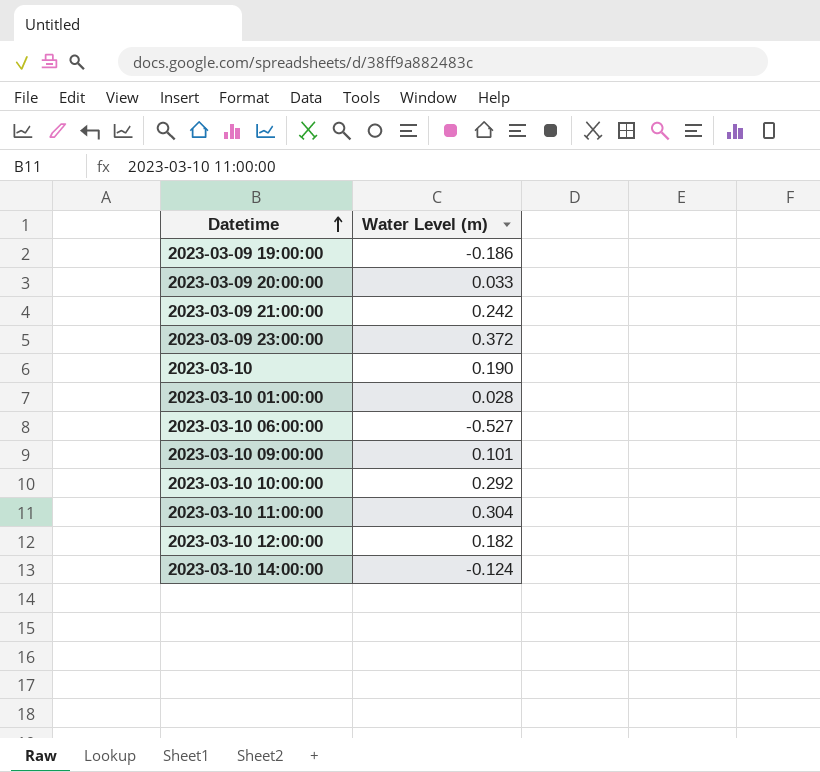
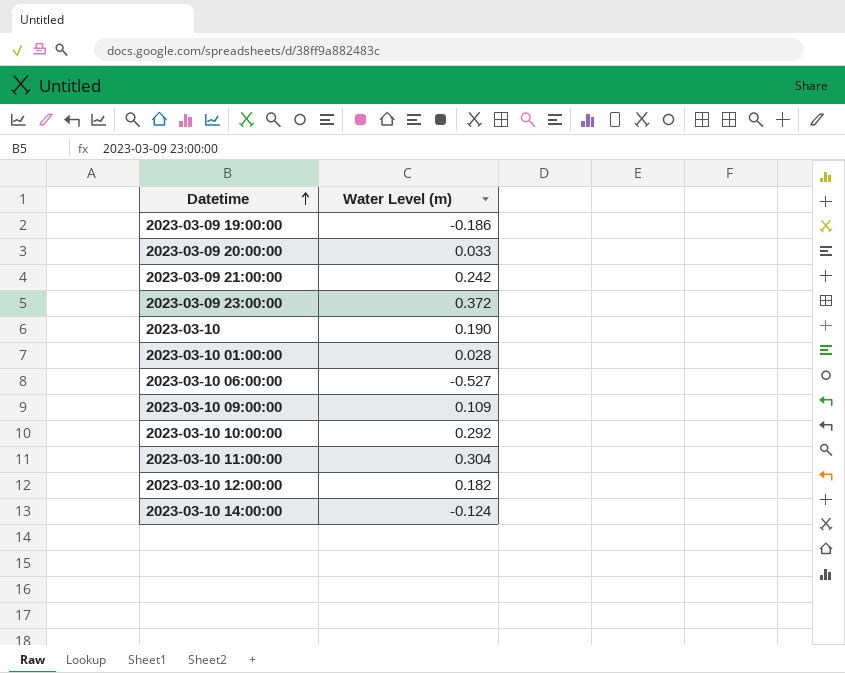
2023-03-10 09:00:00 | Water Level (m): 0.101 -> 0.109

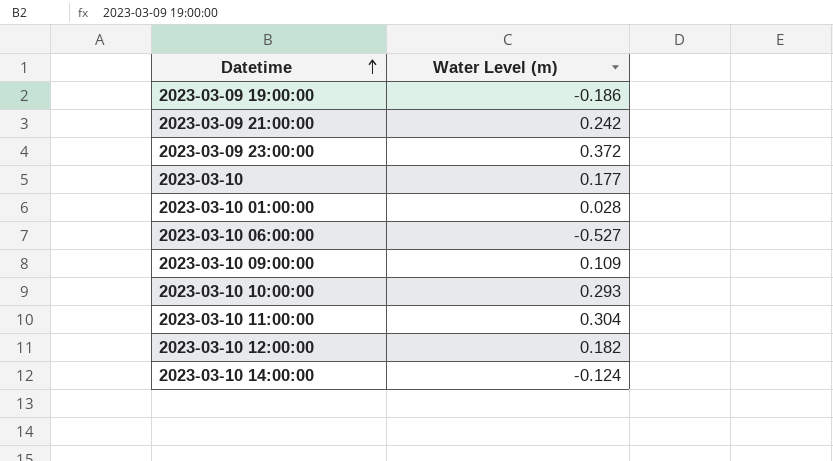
row 2023-03-09 20:00:00: 0.033 -> none
2023-03-10 | Water Level (m): 0.190 -> 0.177
2023-03-10 10:00:00 | Water Level (m): 0.292 -> 0.293

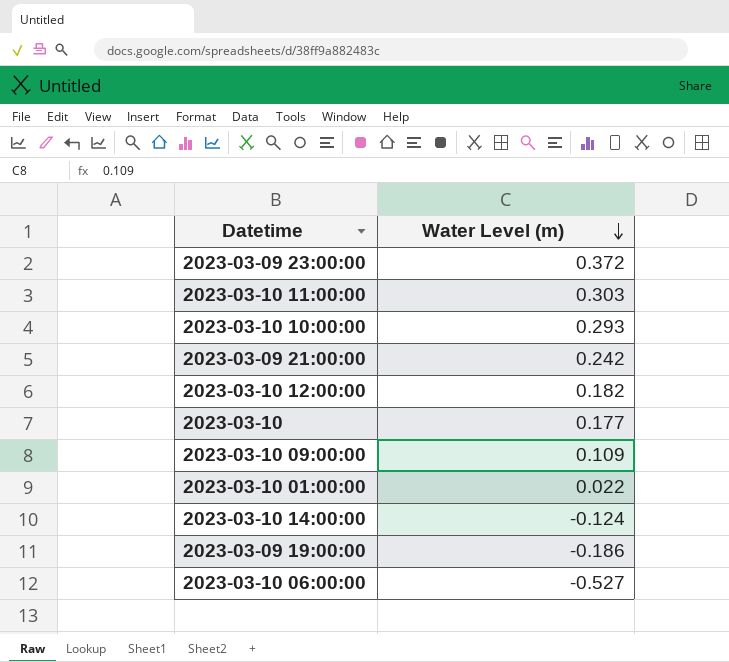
row order: Datetime ascending -> Water Level (m) descending
2023-03-10 11:00:00 | Water Level (m): 0.304 -> 0.303
2023-03-10 01:00:00 | Water Level (m): 0.028 -> 0.022

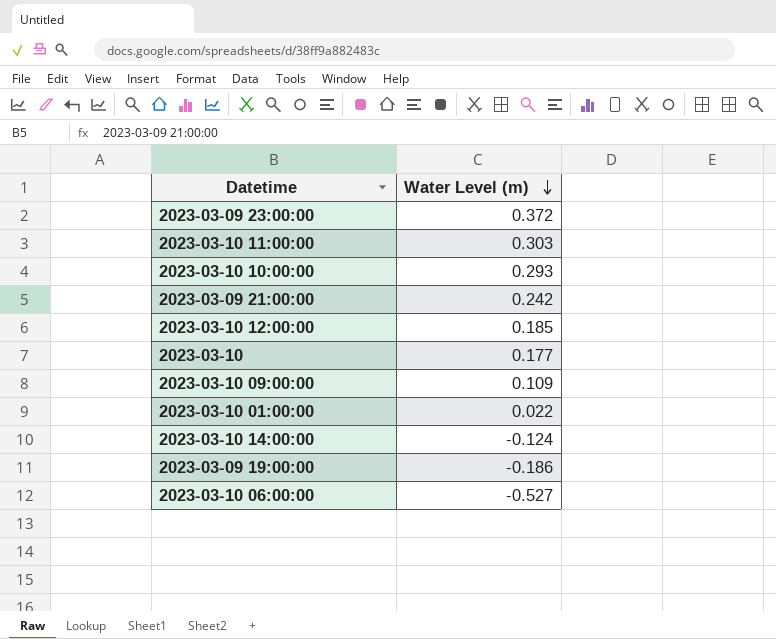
2023-03-10 12:00:00 | Water Level (m): 0.182 -> 0.185

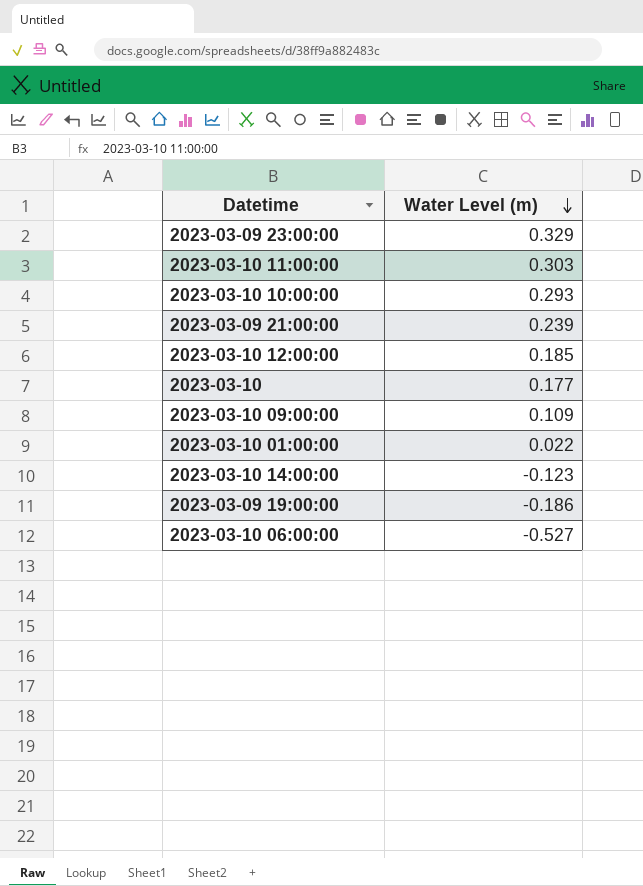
2023-03-09 23:00:00 | Water Level (m): 0.372 -> 0.329
2023-03-09 21:00:00 | Water Level (m): 0.242 -> 0.239
2023-03-10 14:00:00 | Water Level (m): -0.124 -> -0.123

